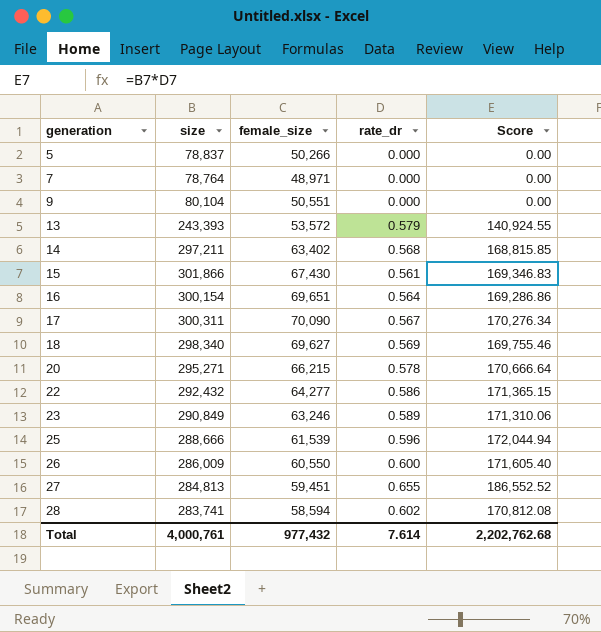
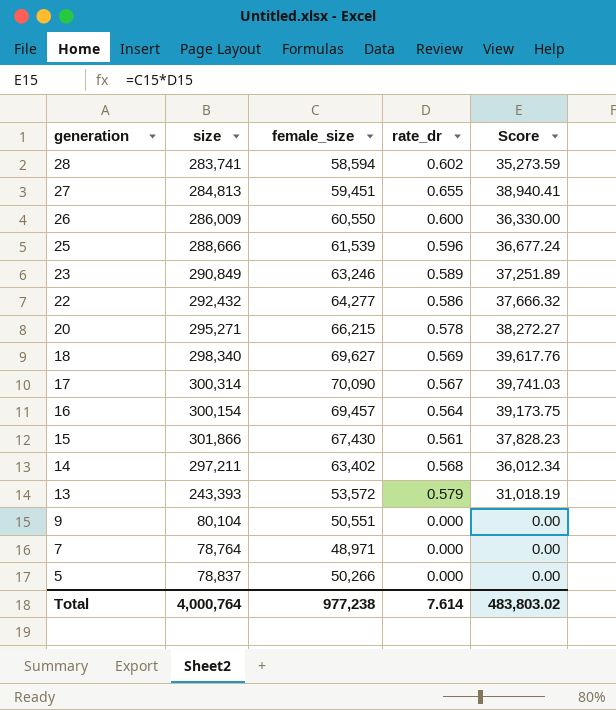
row order: generation ascending -> generation descending
column Score | formula: [size] * [rate_dr] -> [female_size] * [rate_dr]
17 | size: 300,311 -> 300,314
16 | female_size: 69,651 -> 69,457
Total | size: 4,000,761 -> 4,000,764
Total | female_size: 977,432 -> 977,238
Total | Score: 2,202,762.68 -> 483,803.02

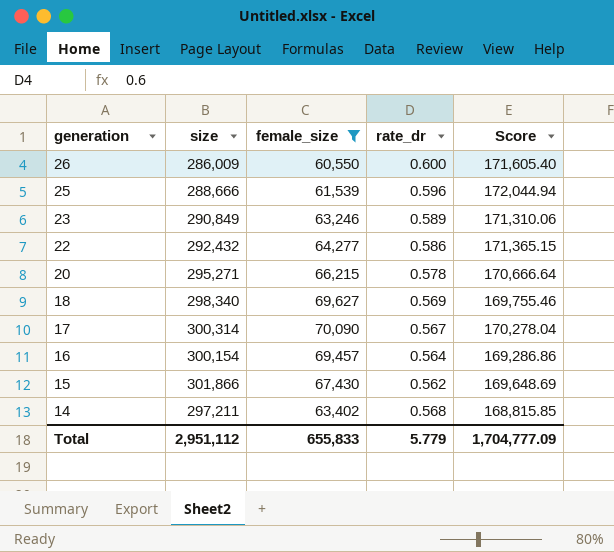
filter: none -> female_size >= 60,550
column Score | formula: [female_size] * [rate_dr] -> [size] * [rate_dr]
15 | rate_dr: 0.561 -> 0.562
Total | size: 4,000,764 -> 2,951,112
Total | female_size: 977,238 -> 655,833
Total | rate_dr: 7.614 -> 5.779
Total | Score: 483,803.02 -> 1,704,777.09

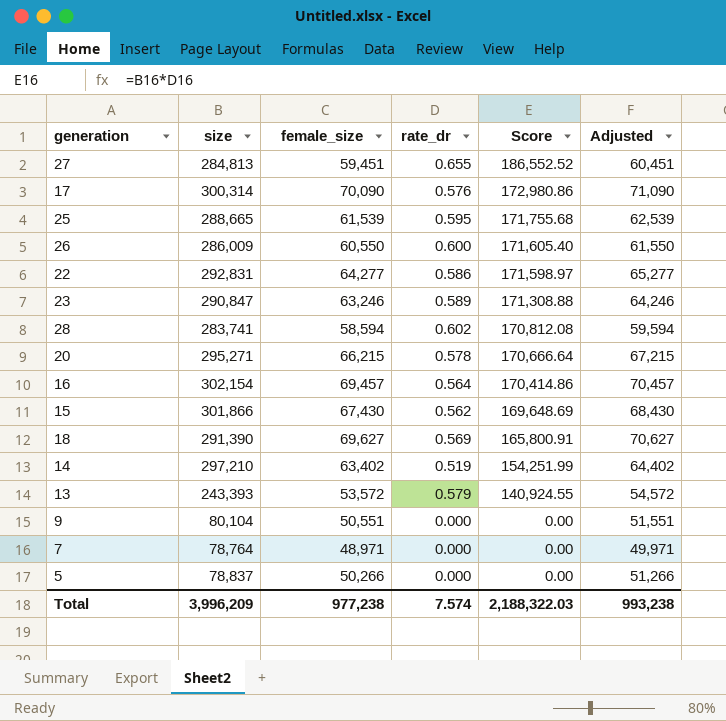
filter: female_size >= 60,550 -> none
row order: generation descending -> Score descending
column Adjusted | formula: none -> [female_size] + 1000
17 | rate_dr: 0.567 -> 0.576
17 | Score: 170,278.04 -> 172,980.86
25 | size: 288,666 -> 288,665
25 | rate_dr: 0.596 -> 0.595
25 | Score: 172,044.94 -> 171,755.68
22 | size: 292,432 -> 292,831
22 | Score: 171,365.15 -> 171,598.97
23 | size: 290,849 -> 290,847
23 | Score: 171,310.06 -> 171,308.88
16 | size: 300,154 -> 302,154
16 | Score: 169,286.86 -> 170,414.86
18 | size: 298,340 -> 291,390
18 | Score: 169,755.46 -> 165,800.91
14 | size: 297,211 -> 297,210
14 | rate_dr: 0.568 -> 0.519
14 | Score: 168,815.85 -> 154,251.99
Total | size: 2,951,112 -> 3,996,209
Total | female_size: 655,833 -> 977,238
Total | rate_dr: 5.779 -> 7.574
Total | Score: 1,704,777.09 -> 2,188,322.03

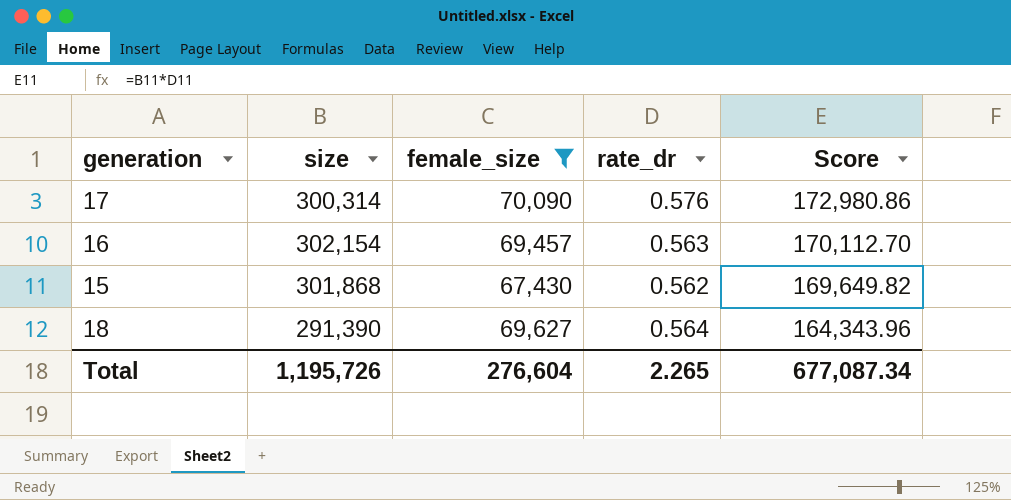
filter: none -> female_size >= 67,430
column Adjusted | formula: [female_size] + 1000 -> none
16 | rate_dr: 0.564 -> 0.563
16 | Score: 170,414.86 -> 170,112.70
15 | size: 301,866 -> 301,868
15 | Score: 169,648.69 -> 169,649.82
18 | rate_dr: 0.569 -> 0.564
18 | Score: 165,800.91 -> 164,343.96
Total | size: 3,996,209 -> 1,195,726
Total | female_size: 977,238 -> 276,604
Total | rate_dr: 7.574 -> 2.265
Total | Score: 2,188,322.03 -> 677,087.34

